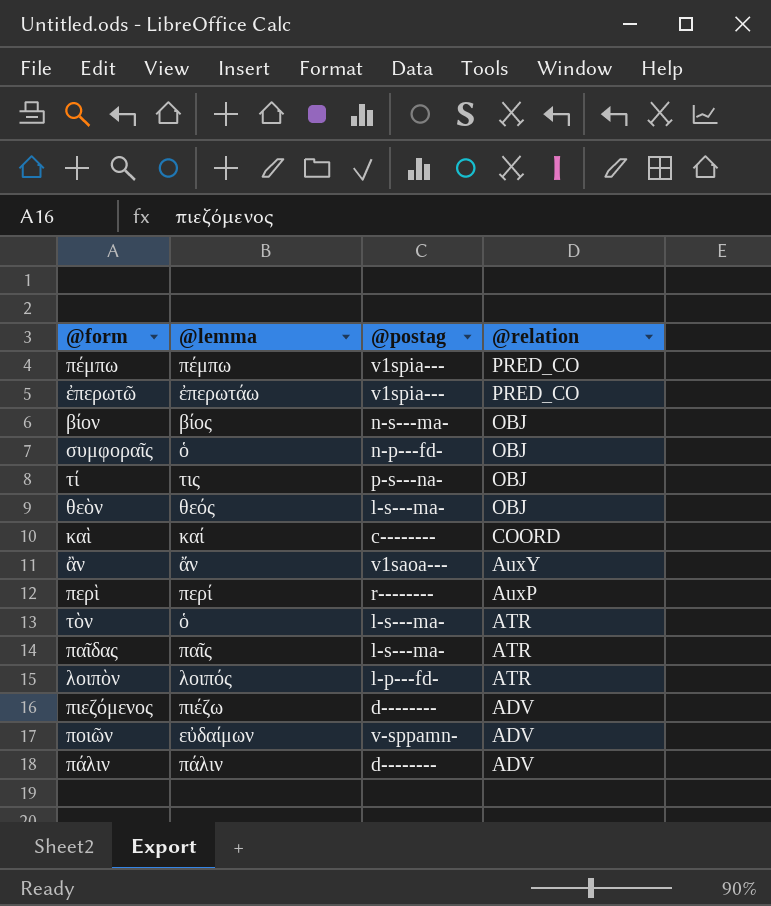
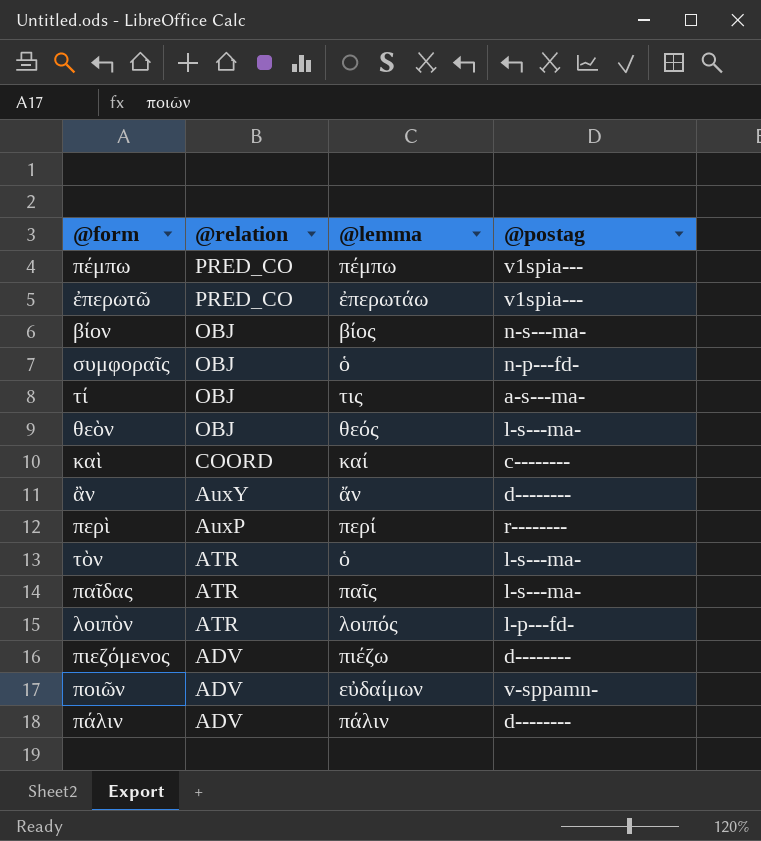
column @relation | position: 4 -> 2
τί | @postag: p-s---na- -> a-s---ma-
ἂν | @postag: v1saoa--- -> d--------

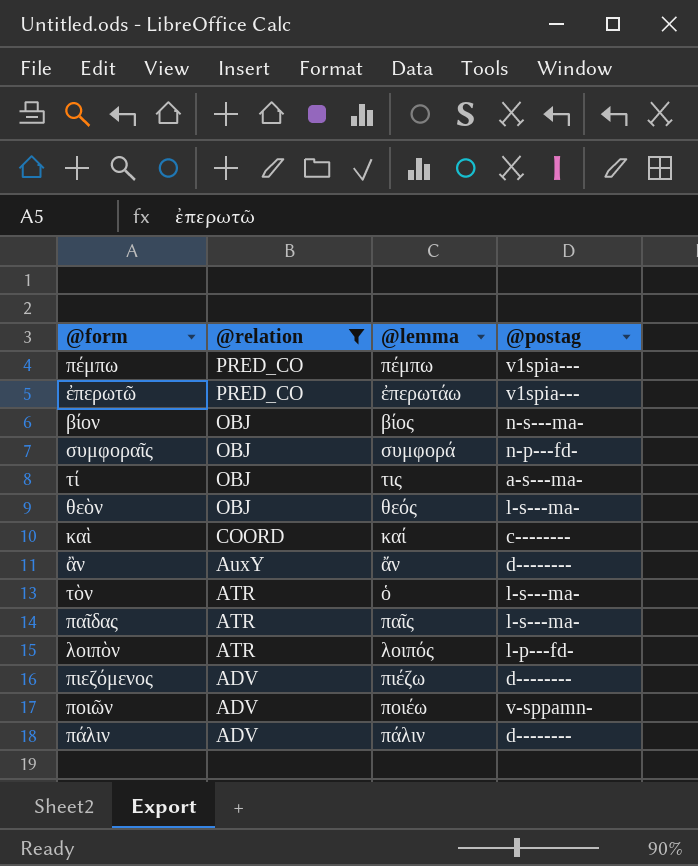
filter: none -> @relation != AuxP
συμφοραῖς | @lemma: ὁ -> συμφορά
ποιῶν | @lemma: εὐδαίμων -> ποιέω

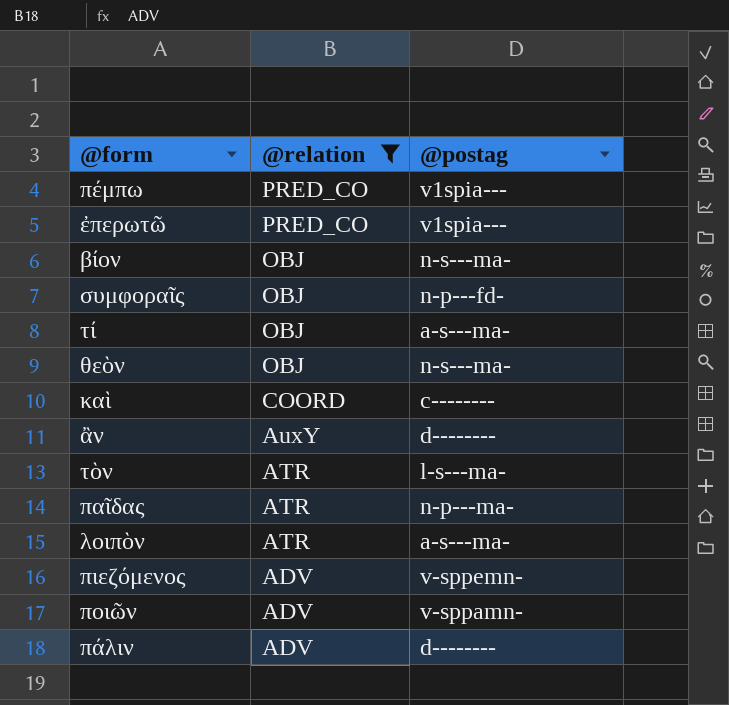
column @lemma | position: 3 -> none
θεὸν | @postag: l-s---ma- -> n-s---ma-
παῖδας | @postag: l-s---ma- -> n-p---ma-
λοιπὸν | @postag: l-p---fd- -> a-s---ma-
πιεζόμενος | @postag: d-------- -> v-sppemn-

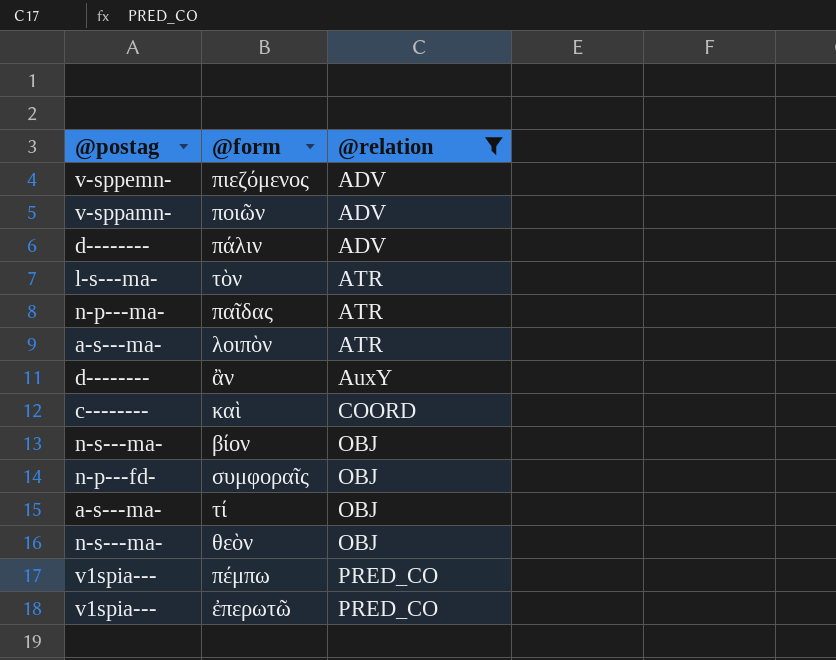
row order: @relation descending -> @relation ascending
column @postag | position: 3 -> 1

